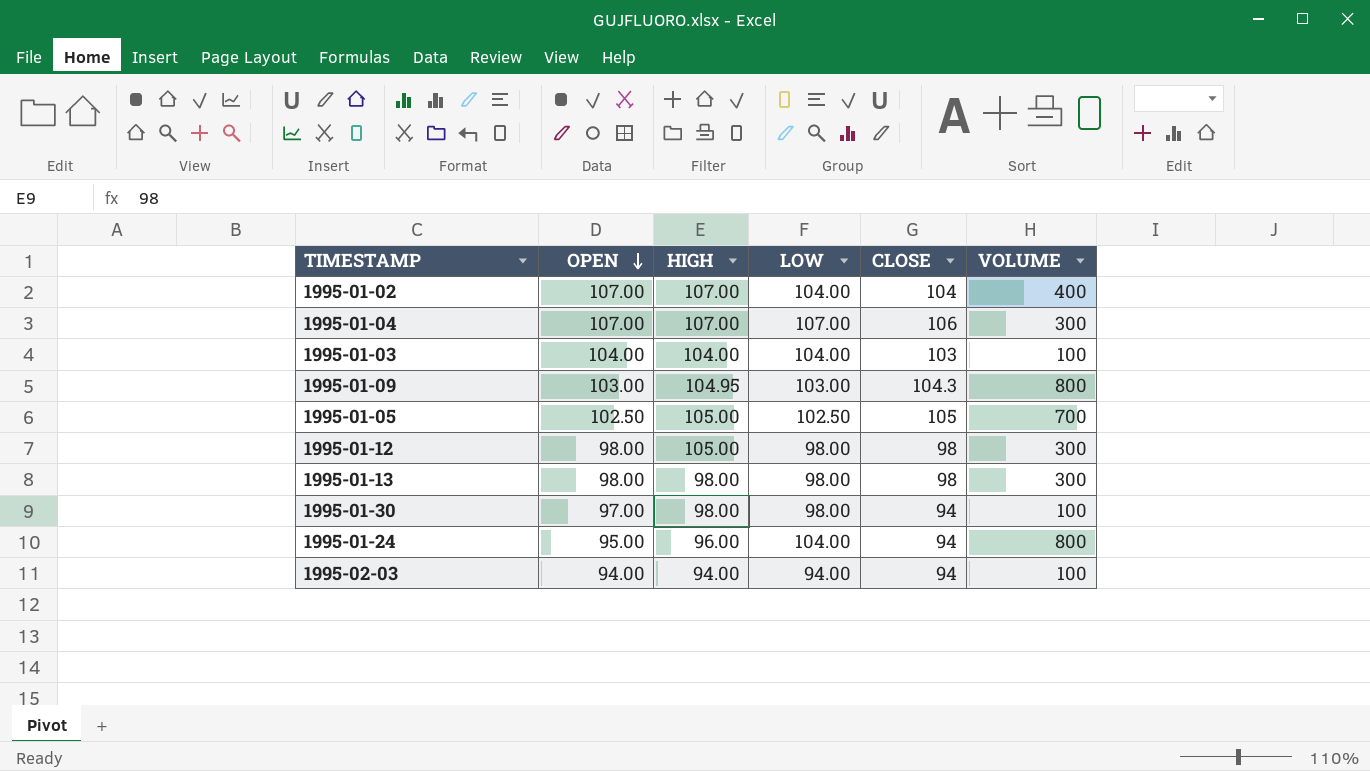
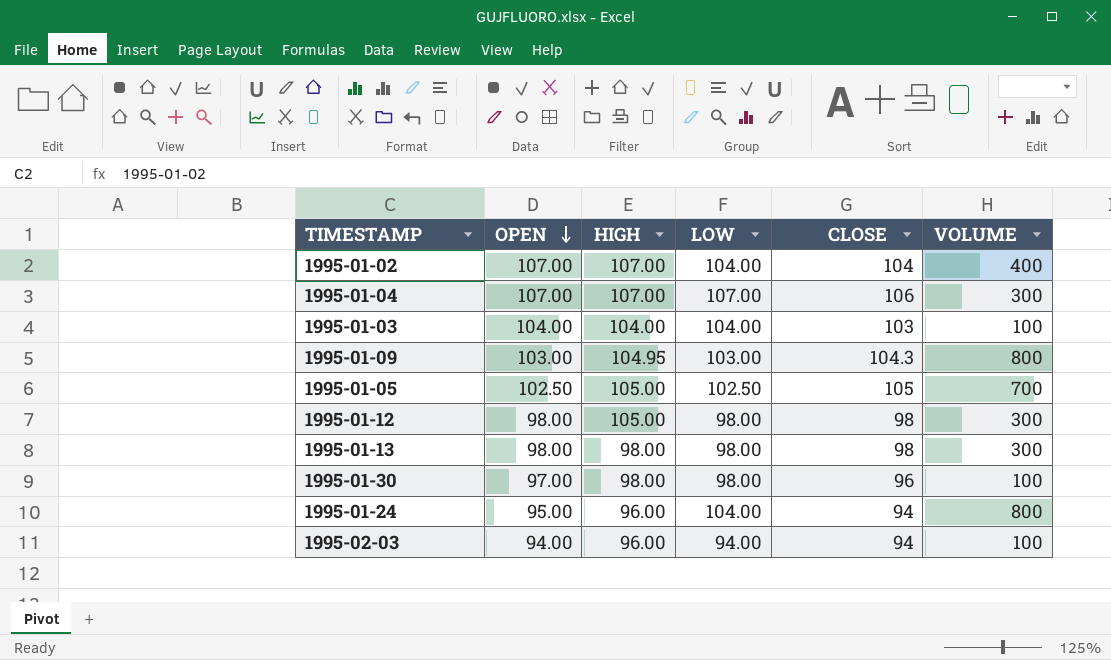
1995-01-30 | CLOSE: 94 -> 96
1995-02-03 | HIGH: 94.00 -> 96.00

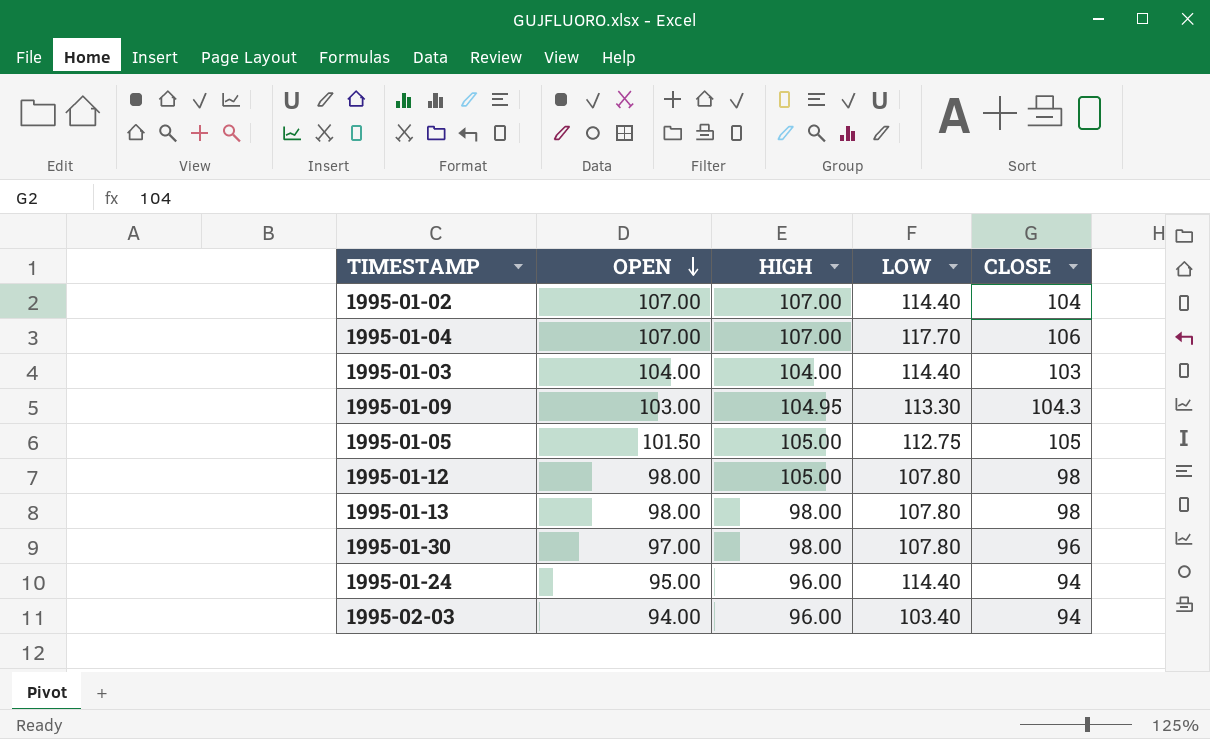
column VOLUME | position: 6 -> none
1995-01-02 | LOW: 104.00 -> 114.40
1995-01-04 | LOW: 107.00 -> 117.70
1995-01-03 | LOW: 104.00 -> 114.40
1995-01-09 | LOW: 103.00 -> 113.30
1995-01-05 | OPEN: 102.50 -> 101.50
1995-01-05 | LOW: 102.50 -> 112.75
1995-01-12 | LOW: 98.00 -> 107.80
1995-01-13 | LOW: 98.00 -> 107.80
1995-01-30 | LOW: 98.00 -> 107.80
1995-01-24 | LOW: 104.00 -> 114.40
1995-02-03 | LOW: 94.00 -> 103.40

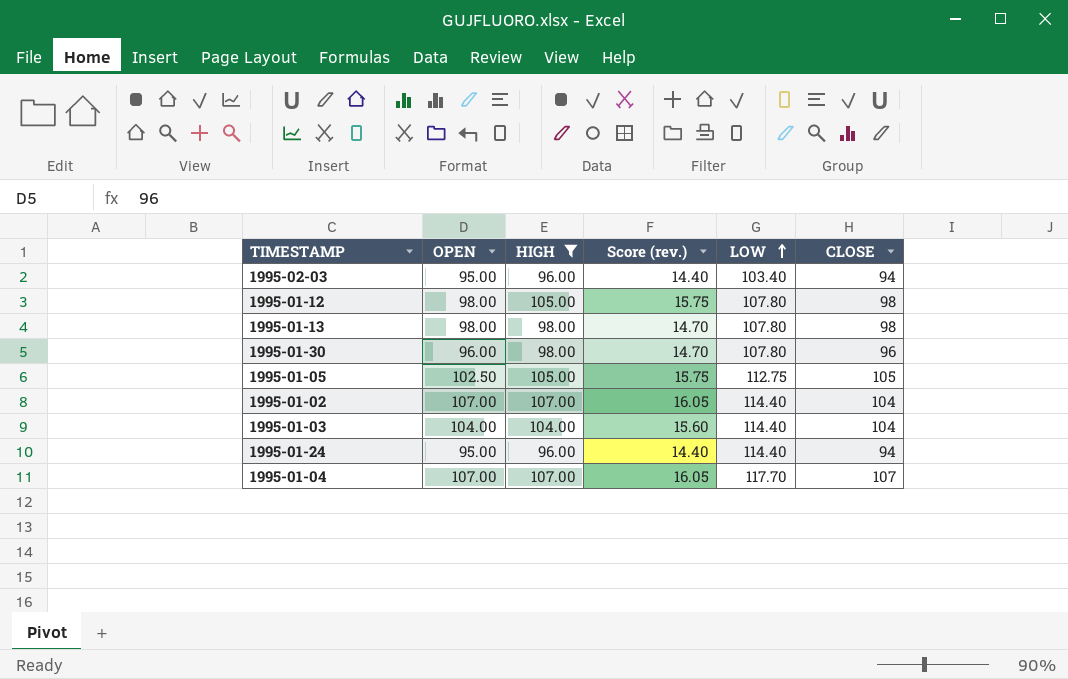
filter: none -> HIGH != 104.95
row order: OPEN descending -> LOW ascending
column Score (rev.) | formula: none -> [HIGH] * 0.15
1995-02-03 | OPEN: 94.00 -> 95.00
1995-01-30 | OPEN: 97.00 -> 96.00
1995-01-05 | OPEN: 101.50 -> 102.50
1995-01-03 | CLOSE: 103 -> 104
1995-01-04 | CLOSE: 106 -> 107

